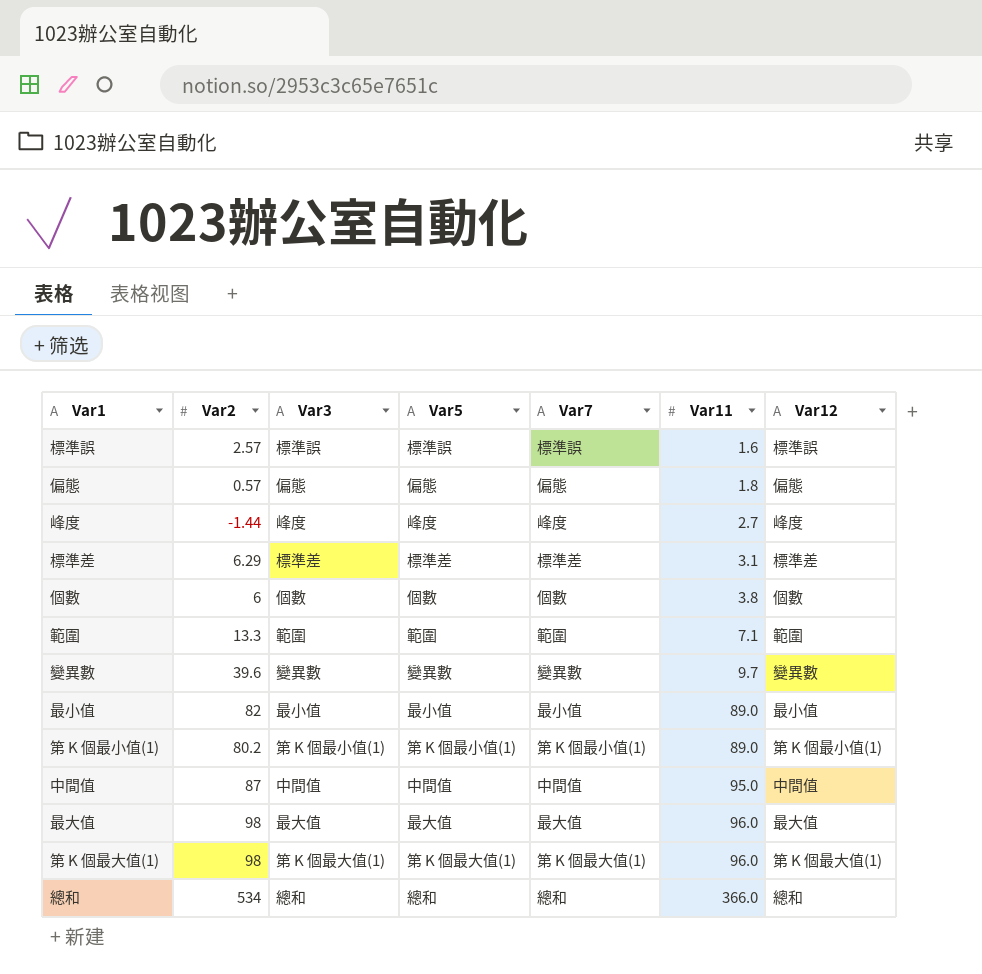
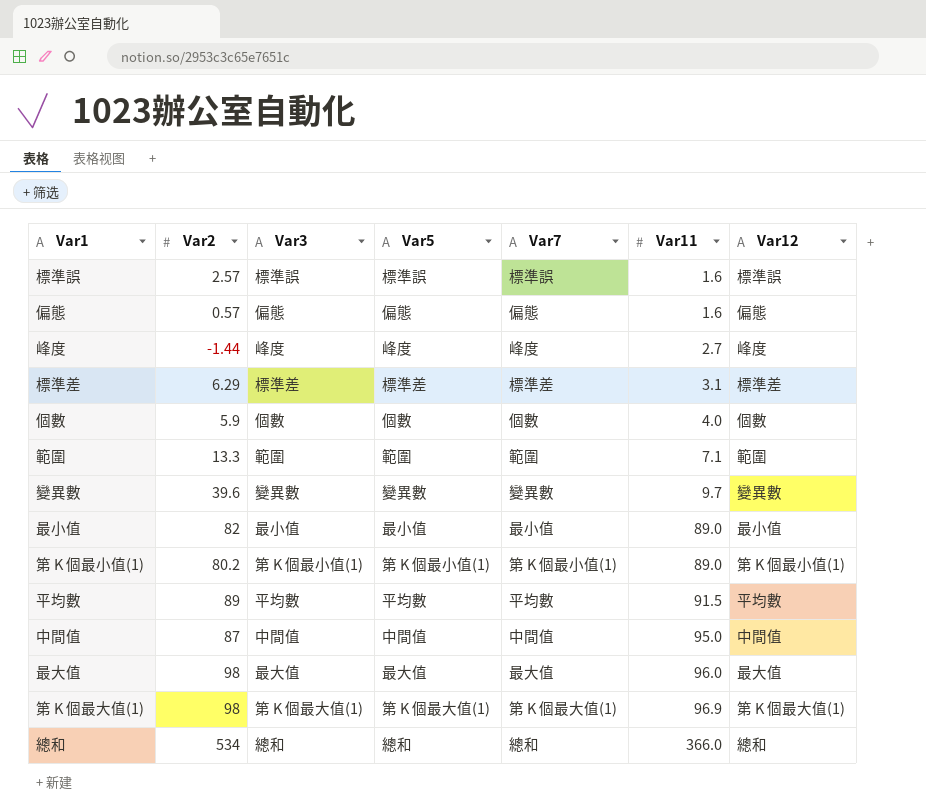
偏態 | Var11: 1.8 -> 1.6
個數 | Var2: 6 -> 5.9
個數 | Var11: 3.8 -> 4.0
row 平均數: none -> 89 | 平均數 | 平均數 | 平均數 | 91.5 | 平均數
第 K 個最大值(1) | Var11: 96.0 -> 96.9

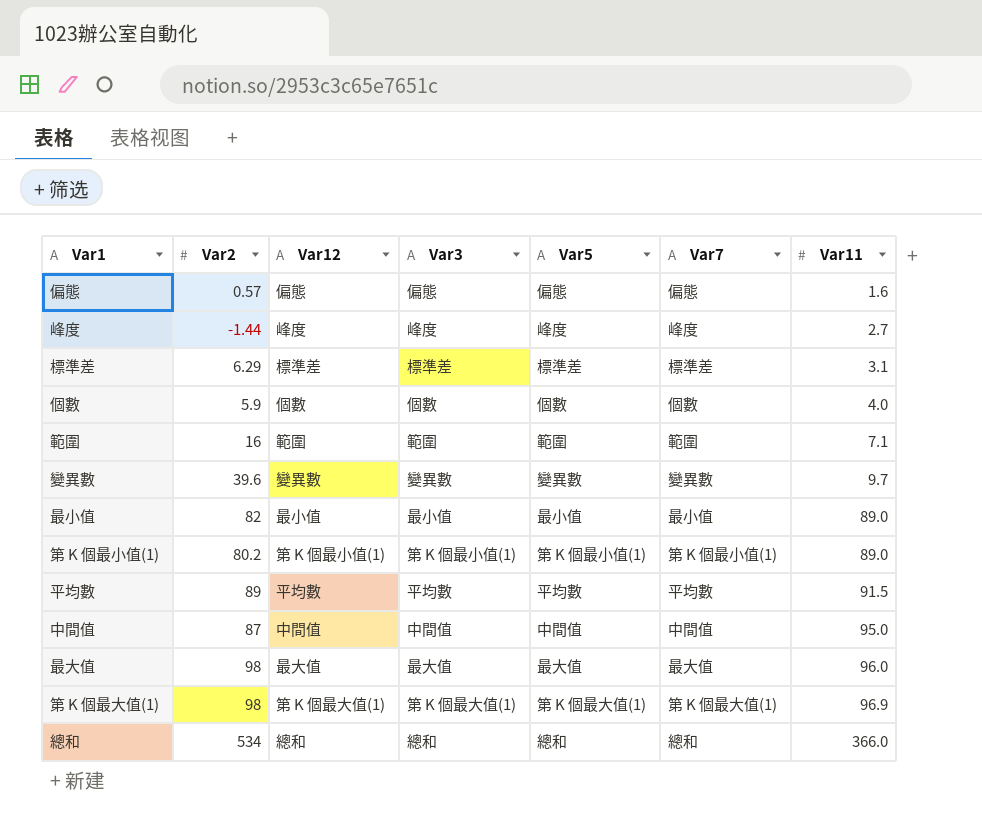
column Var12 | position: 7 -> 3
row 標準誤: 2.57 | 標準誤 | 標準誤 | 標準誤 | 1.6 | 標準誤 -> none
範圍 | Var2: 13.3 -> 16

